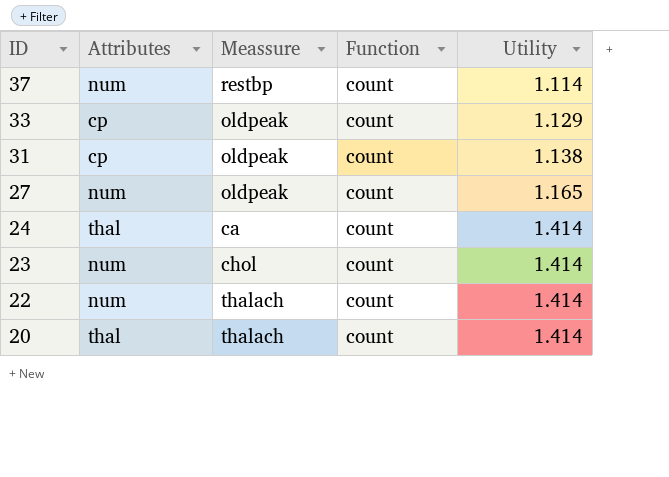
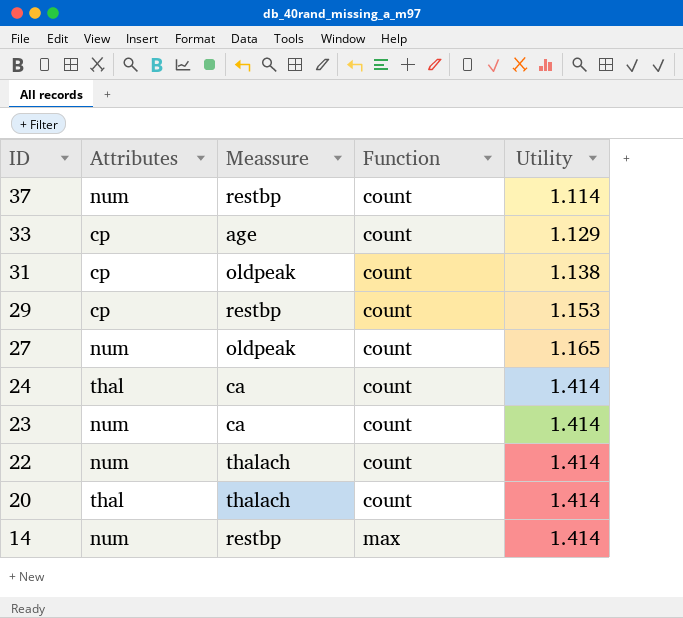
33 | Meassure: oldpeak -> age
row 29: none -> cp | restbp | count | 1.153
23 | Meassure: chol -> ca
row 14: none -> num | restbp | max | 1.414

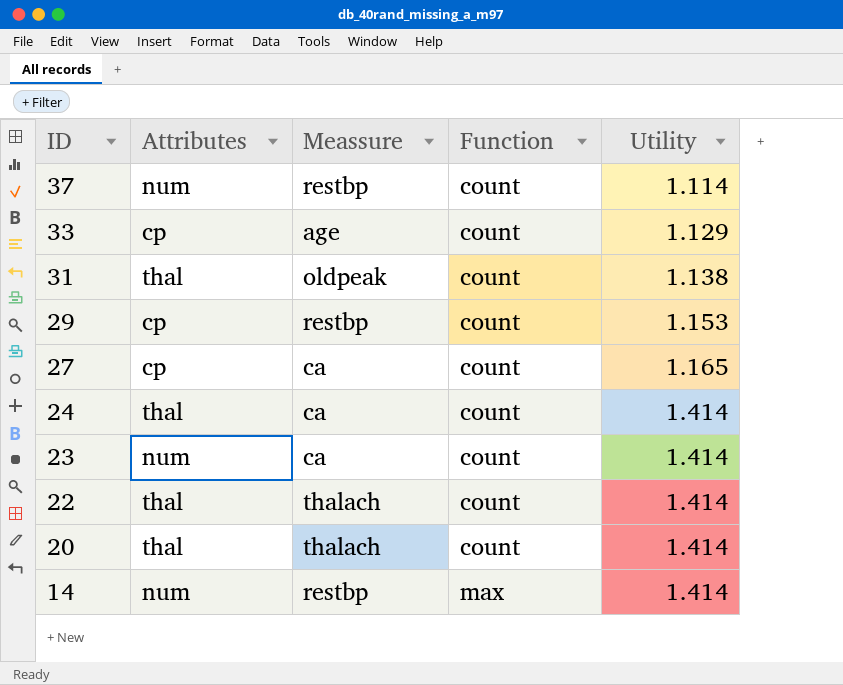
31 | Attributes: cp -> thal
27 | Attributes: num -> cp
27 | Meassure: oldpeak -> ca
22 | Attributes: num -> thal

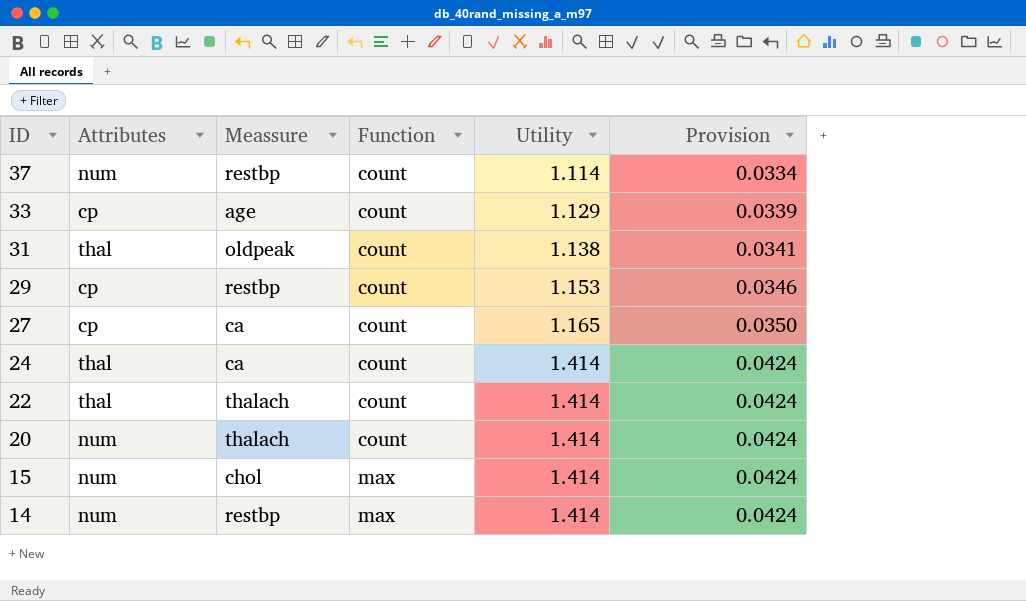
column Provision | formula: none -> [Utility] * 0.03
row 23: num | ca | count | 1.414 -> none
20 | Attributes: thal -> num
row 15: none -> num | chol | max | 1.414 | 0.0424

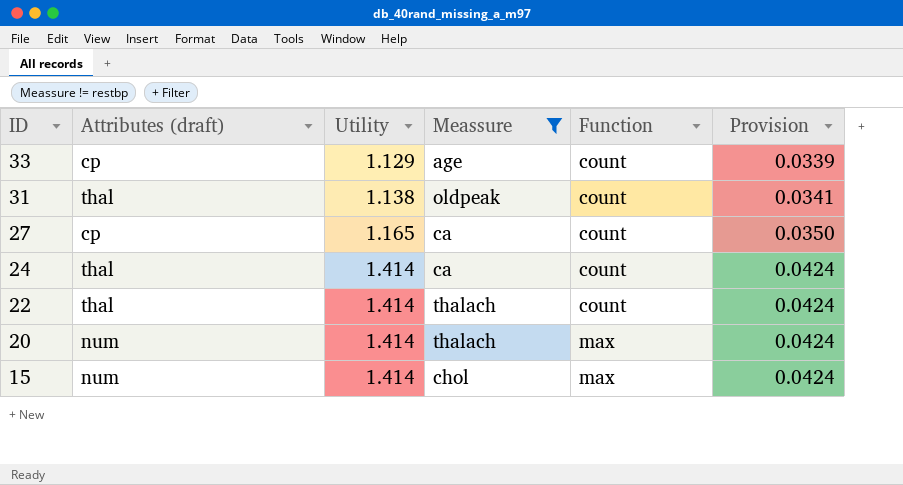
filter: none -> Meassure != restbp
column name: Attributes -> Attributes (draft)
column Utility | position: 5 -> 3
20 | Function: count -> max

